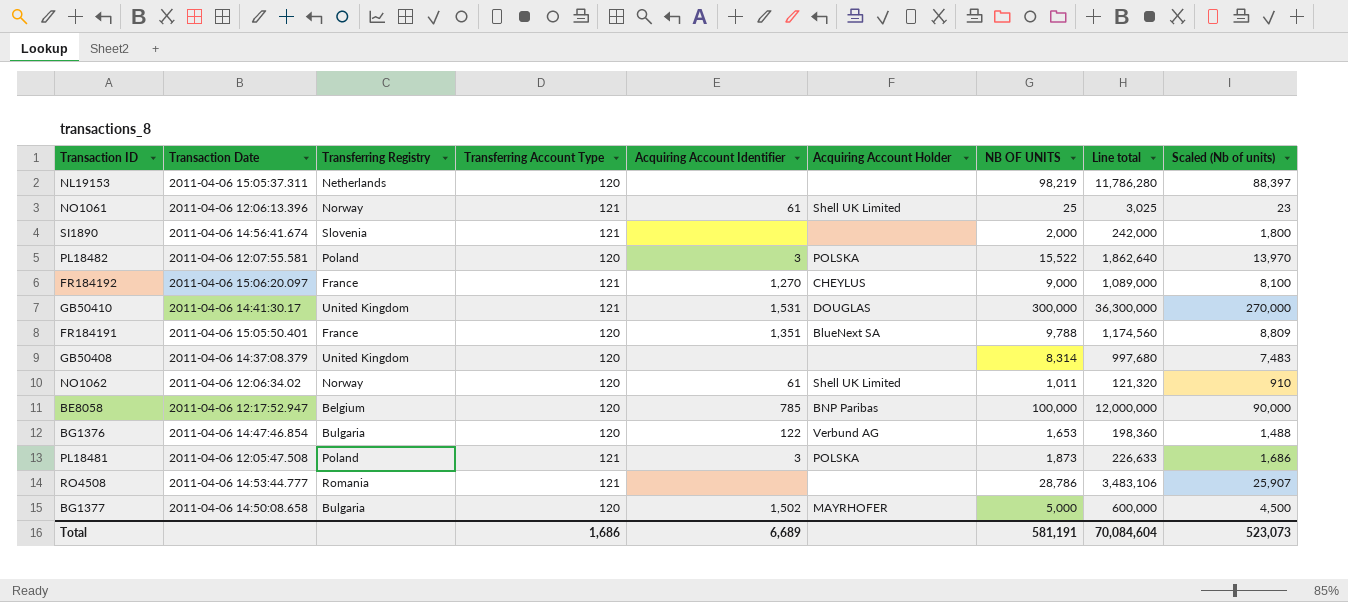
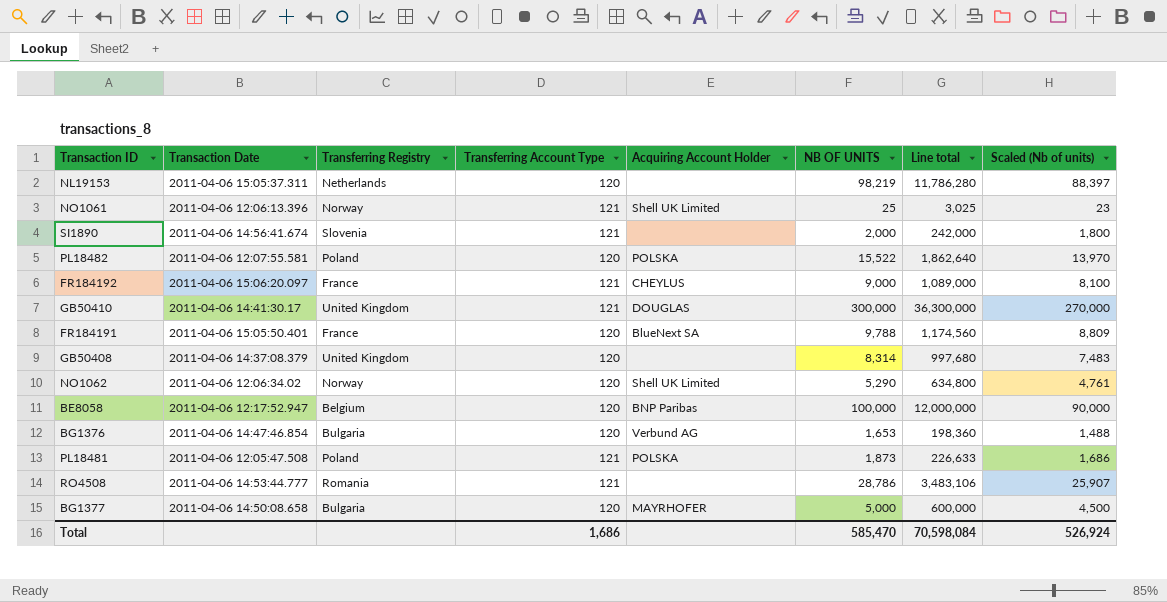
column Acquiring Account Identifier | position: 5 -> none
NO1062 | NB OF UNITS: 1,011 -> 5,290
NO1062 | Line total: 121,320 -> 634,800
NO1062 | Scaled (Nb of units): 910 -> 4,761
Total | NB OF UNITS: 581,191 -> 585,470
Total | Line total: 70,084,604 -> 70,598,084
Total | Scaled (Nb of units): 523,073 -> 526,924

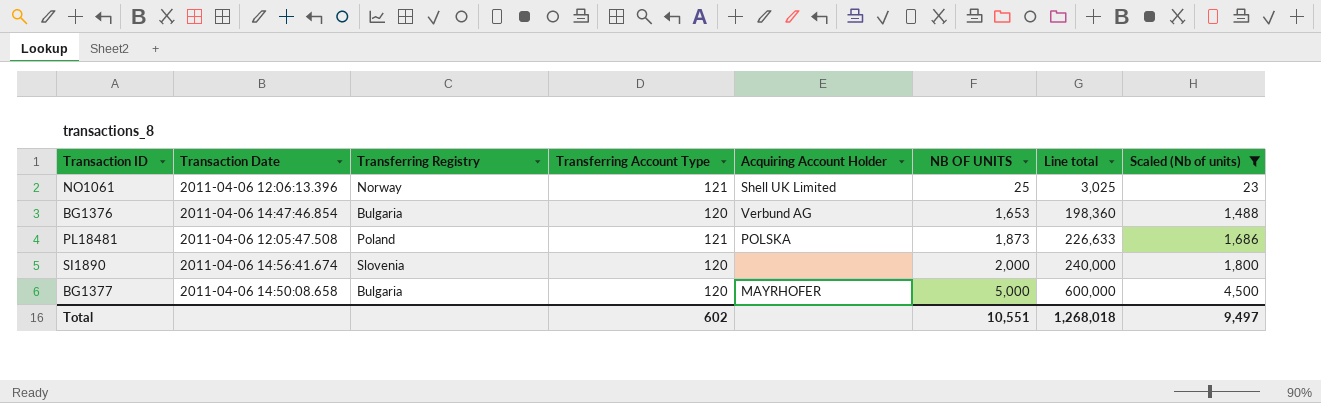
filter: none -> Scaled (Nb of units) <= 4,500
row order: none -> NB OF UNITS ascending
SI1890 | Transferring Account Type: 121 -> 120
SI1890 | Line total: 242,000 -> 240,000
Total | Transferring Account Type: 1,686 -> 602
Total | NB OF UNITS: 585,470 -> 10,551
Total | Line total: 70,598,084 -> 1,268,018
Total | Scaled (Nb of units): 526,924 -> 9,497

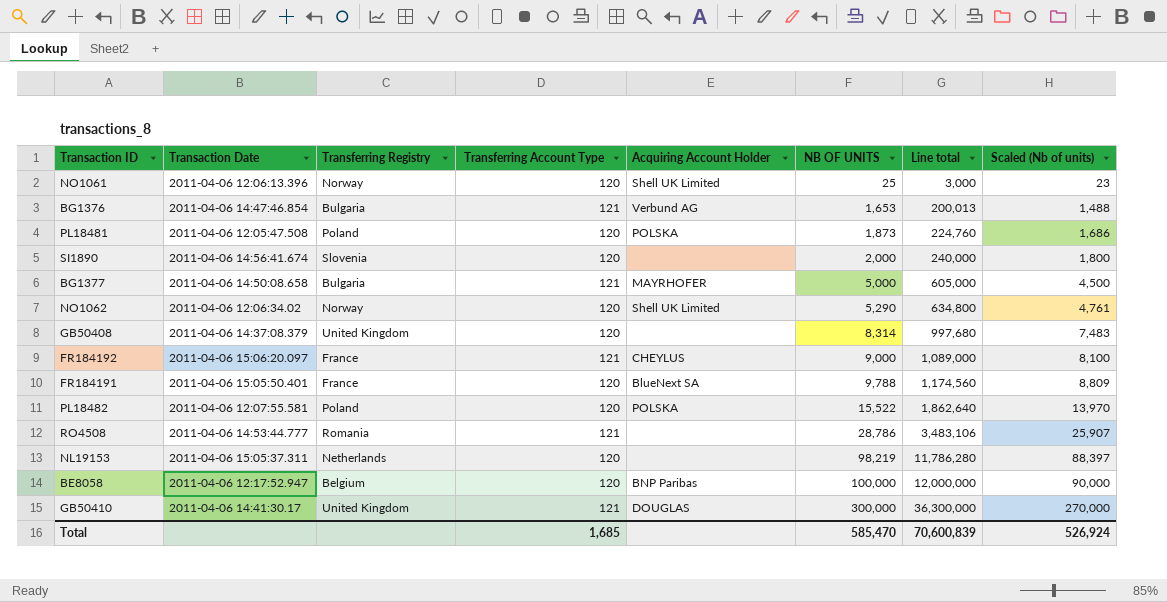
filter: Scaled (Nb of units) <= 4,500 -> none
NO1061 | Transferring Account Type: 121 -> 120
NO1061 | Line total: 3,025 -> 3,000
BG1376 | Transferring Account Type: 120 -> 121
BG1376 | Line total: 198,360 -> 200,013
PL18481 | Transferring Account Type: 121 -> 120
PL18481 | Line total: 226,633 -> 224,760
BG1377 | Transferring Account Type: 120 -> 121
BG1377 | Line total: 600,000 -> 605,000
Total | Transferring Account Type: 602 -> 1,685
Total | NB OF UNITS: 10,551 -> 585,470
Total | Line total: 1,268,018 -> 70,600,839
Total | Scaled (Nb of units): 9,497 -> 526,924

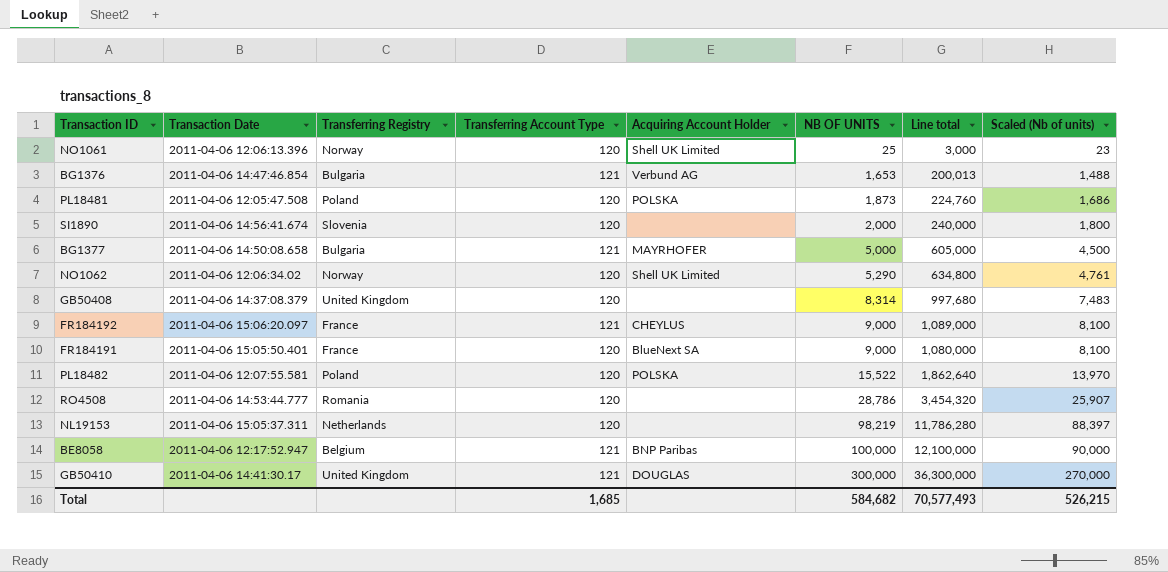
FR184191 | NB OF UNITS: 9,788 -> 9,000
FR184191 | Line total: 1,174,560 -> 1,080,000
FR184191 | Scaled (Nb of units): 8,809 -> 8,100
RO4508 | Transferring Account Type: 121 -> 120
RO4508 | Line total: 3,483,106 -> 3,454,320
BE8058 | Transferring Account Type: 120 -> 121
BE8058 | Line total: 12,000,000 -> 12,100,000
Total | NB OF UNITS: 585,470 -> 584,682
Total | Line total: 70,600,839 -> 70,577,493
Total | Scaled (Nb of units): 526,924 -> 526,215

